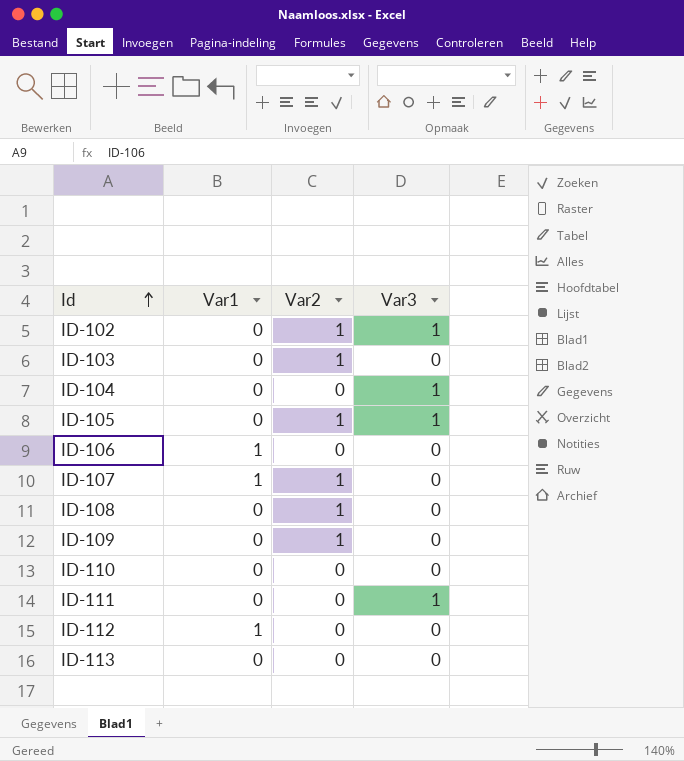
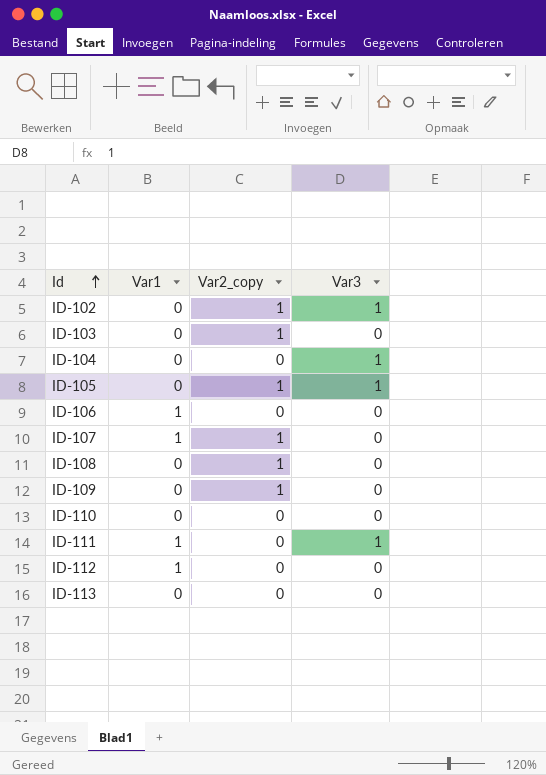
column name: Var2 -> Var2_copy
ID-111 | Var1: 0 -> 1

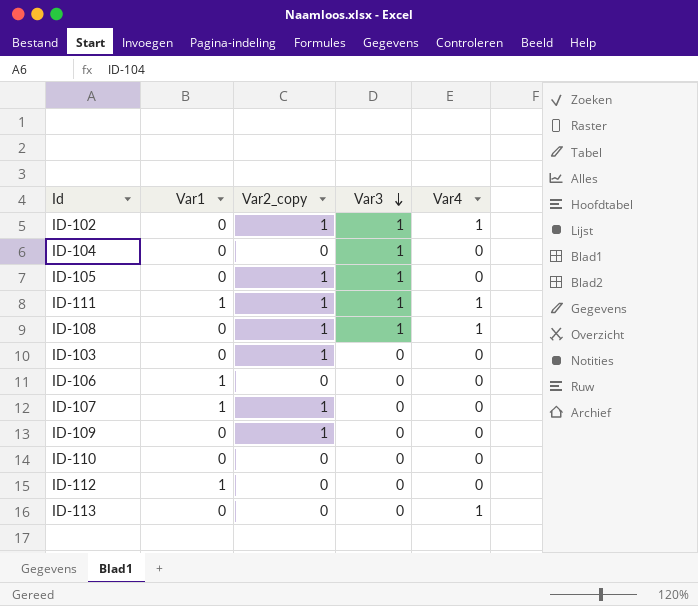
row order: Id ascending -> Var3 descending
column Var4 | position: none -> 5
ID-111 | Var2_copy: 0 -> 1
ID-108 | Var3: 0 -> 1

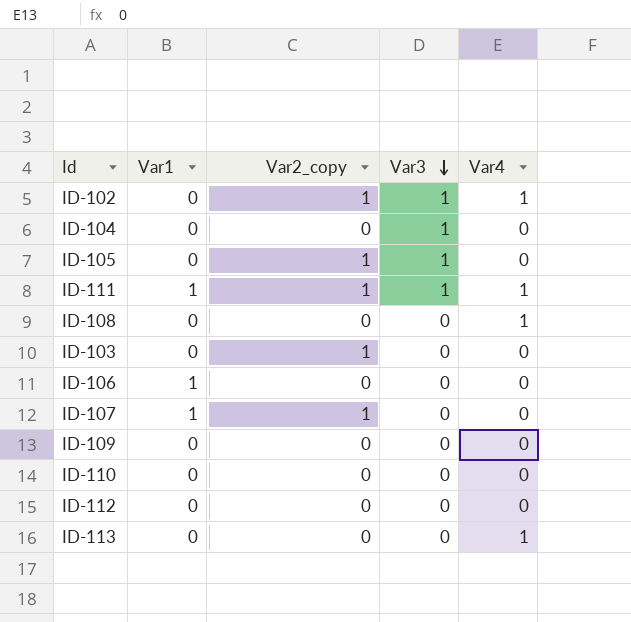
ID-108 | Var2_copy: 1 -> 0
ID-108 | Var3: 1 -> 0
ID-109 | Var2_copy: 1 -> 0
ID-112 | Var1: 1 -> 0

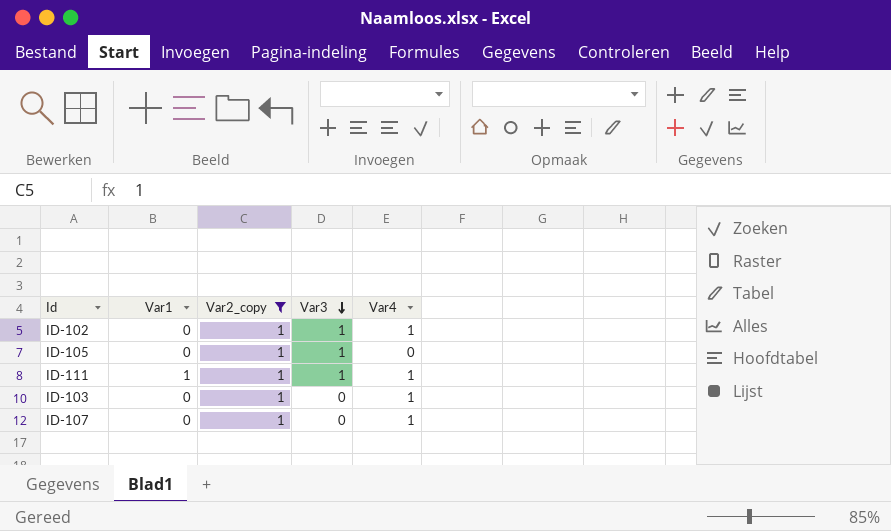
filter: none -> Var2_copy = 1
ID-103 | Var4: 0 -> 1
ID-107 | Var1: 1 -> 0
ID-107 | Var4: 0 -> 1

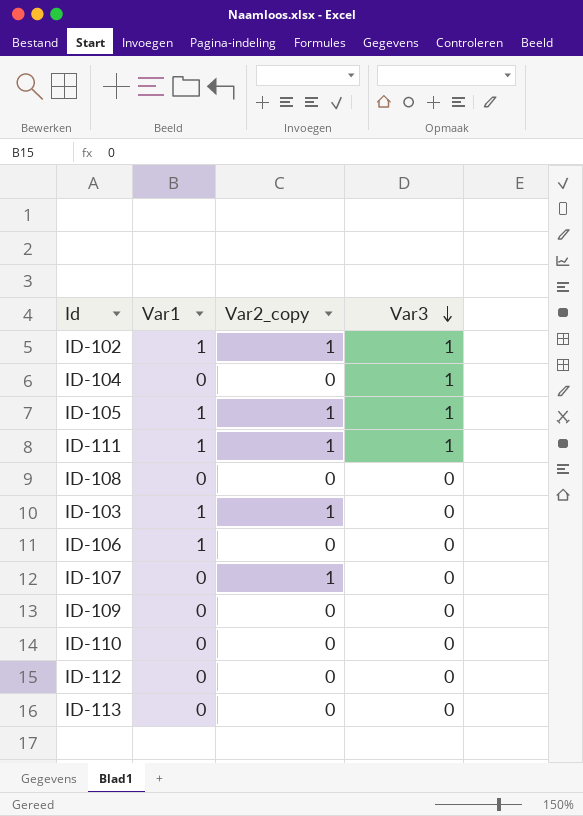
filter: Var2_copy = 1 -> none
column Var4 | position: 5 -> none
ID-102 | Var1: 0 -> 1
ID-105 | Var1: 0 -> 1
ID-103 | Var1: 0 -> 1

